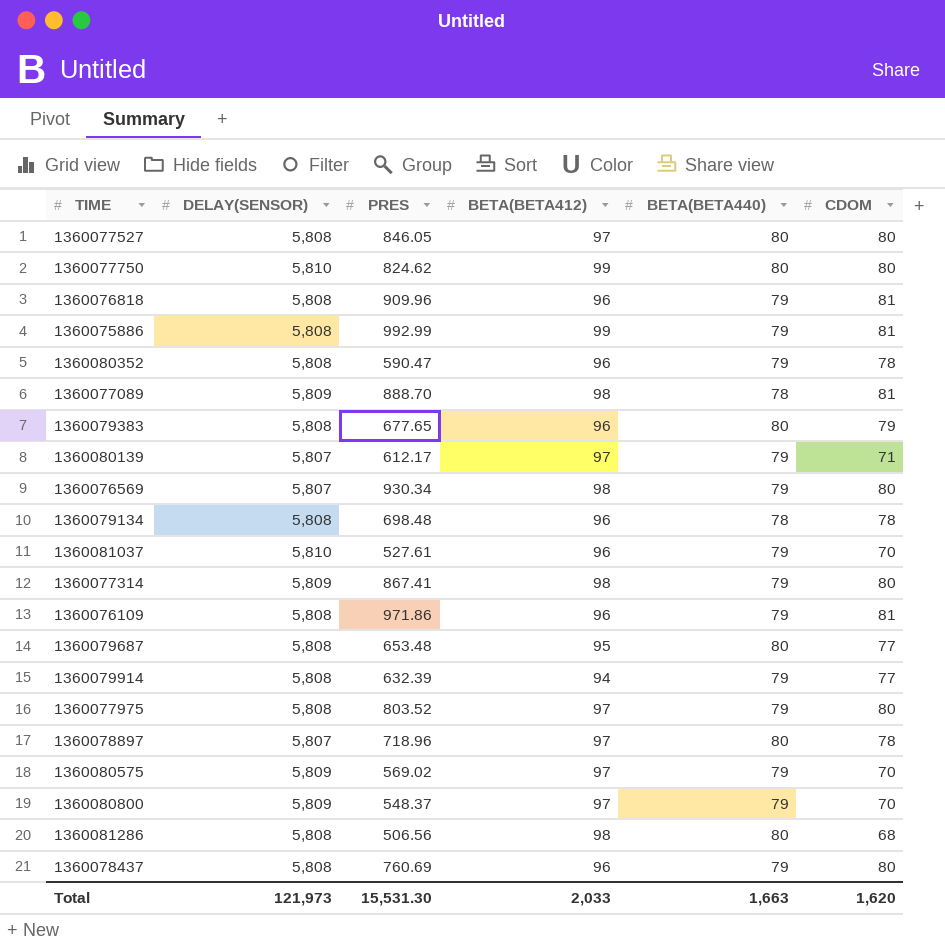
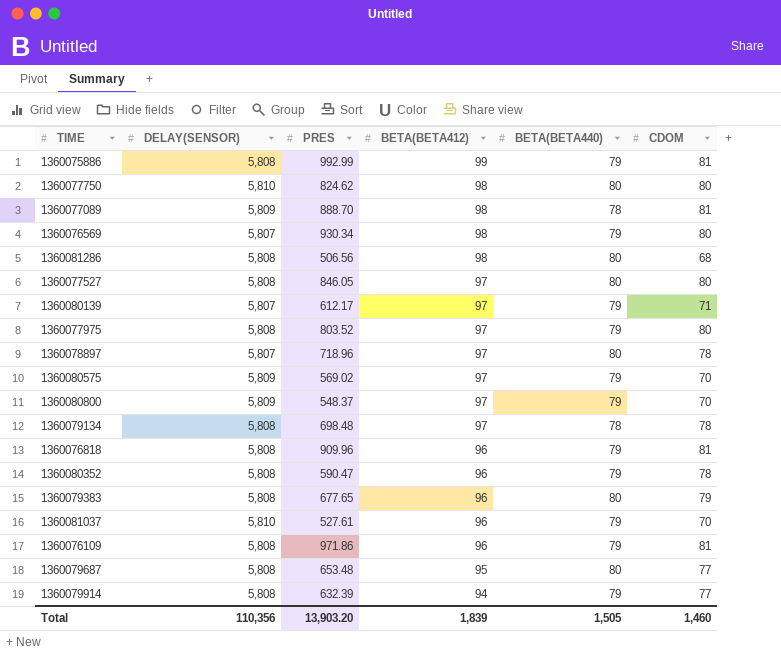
row order: none -> BETA(BETA412) descending
row 1360077314: 5,809 | 867.41 | 98 | 79 | 80 -> none
row 1360078437: 5,808 | 760.69 | 96 | 79 | 80 -> none
1360077750 | BETA(BETA412): 99 -> 98
1360079134 | BETA(BETA412): 96 -> 97
Total | DELAY(SENSOR): 121,973 -> 110,356
Total | PRES: 15,531.30 -> 13,903.20
Total | BETA(BETA412): 2,033 -> 1,839
Total | BETA(BETA440): 1,663 -> 1,505
Total | CDOM: 1,620 -> 1,460

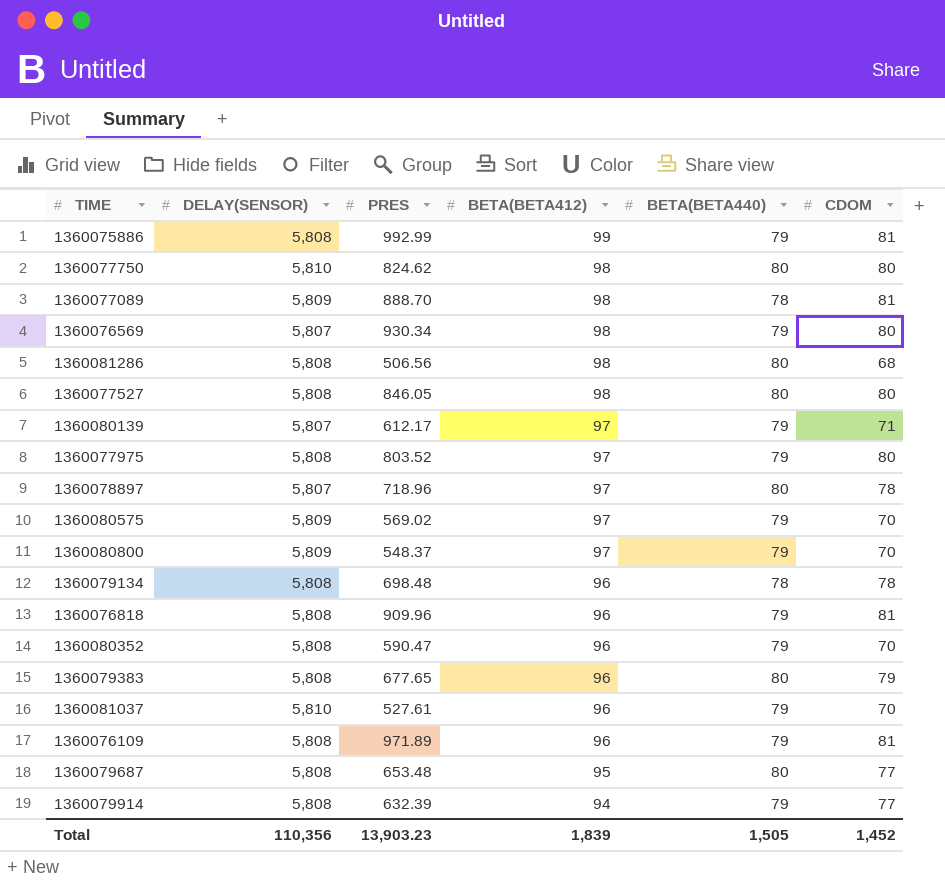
1360077527 | BETA(BETA412): 97 -> 98
1360079134 | BETA(BETA412): 97 -> 96
1360080352 | CDOM: 78 -> 70
1360076109 | PRES: 971.86 -> 971.89
Total | PRES: 13,903.20 -> 13,903.23
Total | CDOM: 1,460 -> 1,452

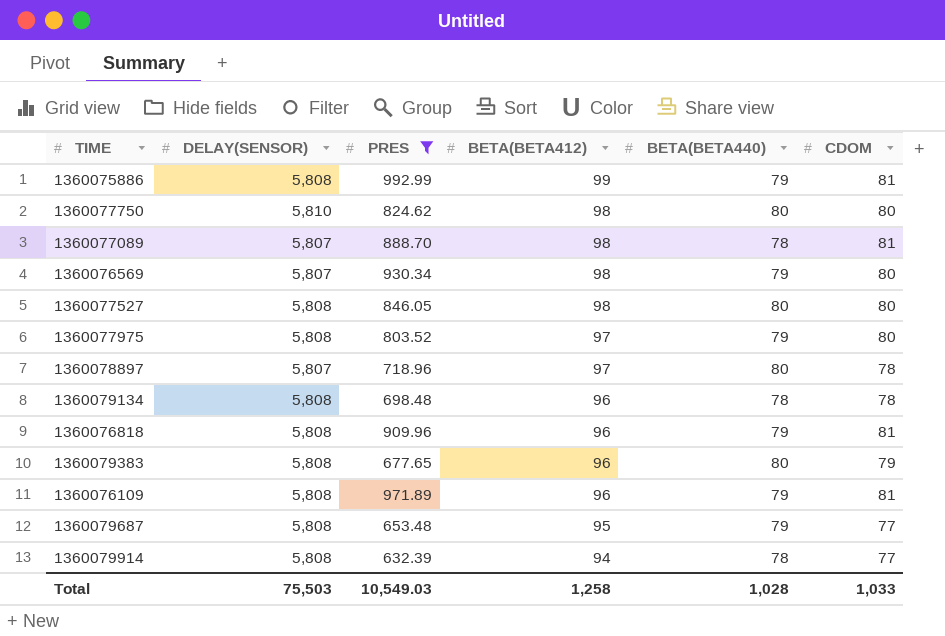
filter: none -> PRES >= 632.39
1360077089 | DELAY(SENSOR): 5,809 -> 5,807
1360079687 | BETA(BETA440): 80 -> 79
1360079914 | BETA(BETA440): 79 -> 78
Total | DELAY(SENSOR): 110,356 -> 75,503
Total | PRES: 13,903.23 -> 10,549.03
Total | BETA(BETA412): 1,839 -> 1,258
Total | BETA(BETA440): 1,505 -> 1,028
Total | CDOM: 1,452 -> 1,033

